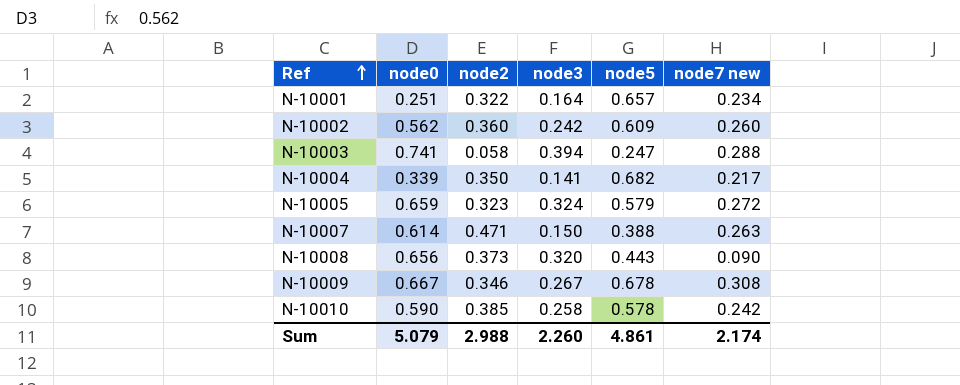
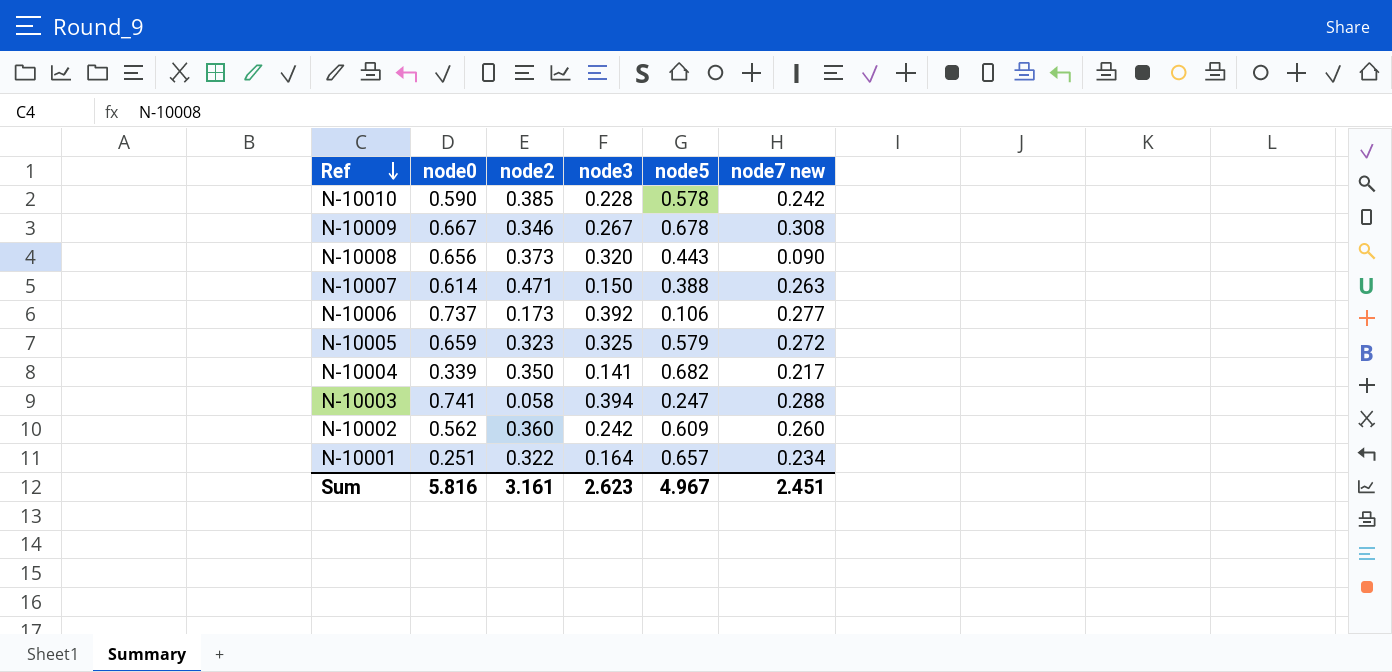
row order: Ref ascending -> Ref descending
N-10010 | node3: 0.258 -> 0.228
row N-10006: none -> 0.737 | 0.173 | 0.392 | 0.106 | 0.277
N-10005 | node3: 0.324 -> 0.325
Sum | node0: 5.079 -> 5.816
Sum | node2: 2.988 -> 3.161
Sum | node3: 2.260 -> 2.623
Sum | node5: 4.861 -> 4.967
Sum | node7 new: 2.174 -> 2.451

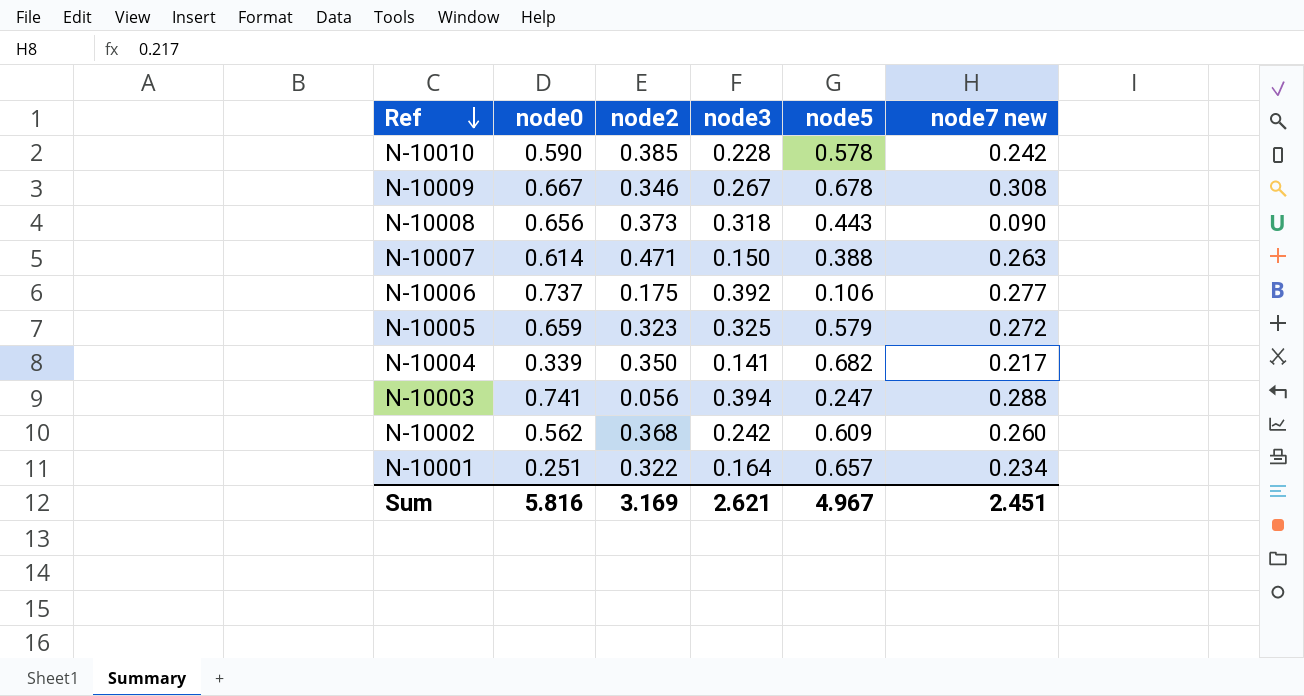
N-10008 | node3: 0.320 -> 0.318
N-10006 | node2: 0.173 -> 0.175
N-10003 | node2: 0.058 -> 0.056
N-10002 | node2: 0.360 -> 0.368
Sum | node2: 3.161 -> 3.169
Sum | node3: 2.623 -> 2.621

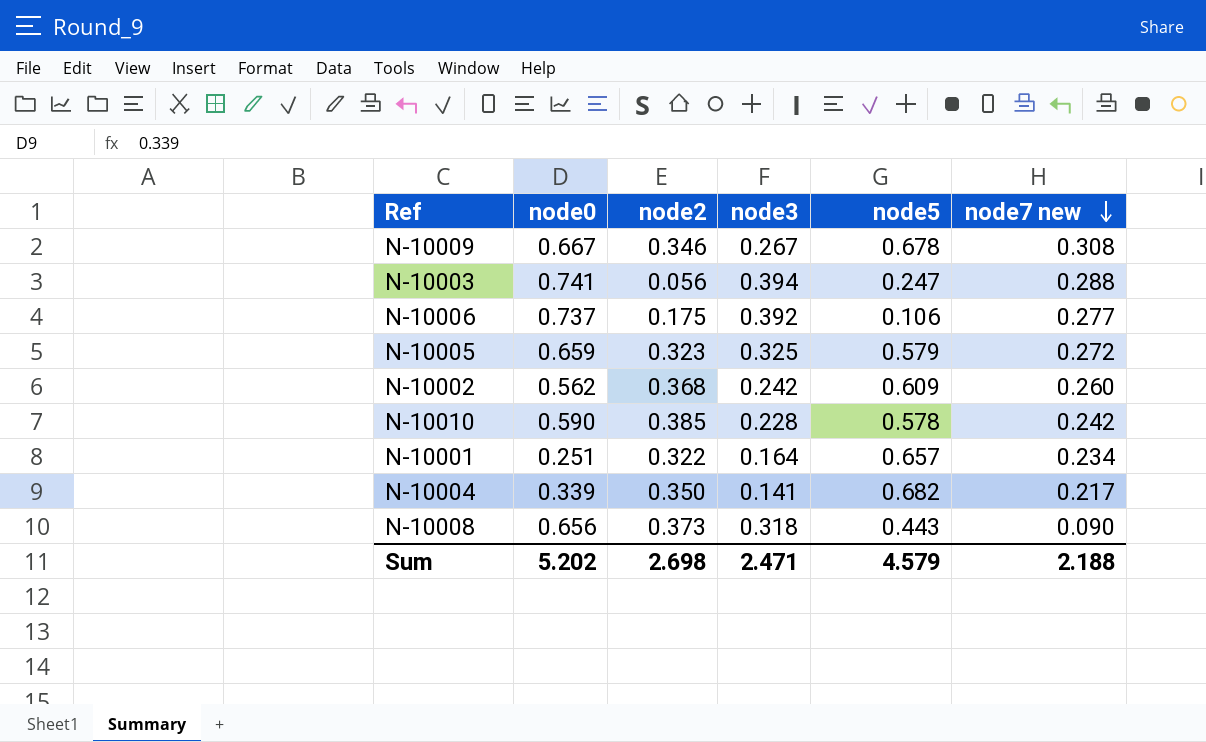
row order: Ref descending -> node7 new descending
row N-10007: 0.614 | 0.471 | 0.150 | 0.388 | 0.263 -> none
Sum | node0: 5.816 -> 5.202
Sum | node2: 3.169 -> 2.698
Sum | node3: 2.621 -> 2.471
Sum | node5: 4.967 -> 4.579
Sum | node7 new: 2.451 -> 2.188

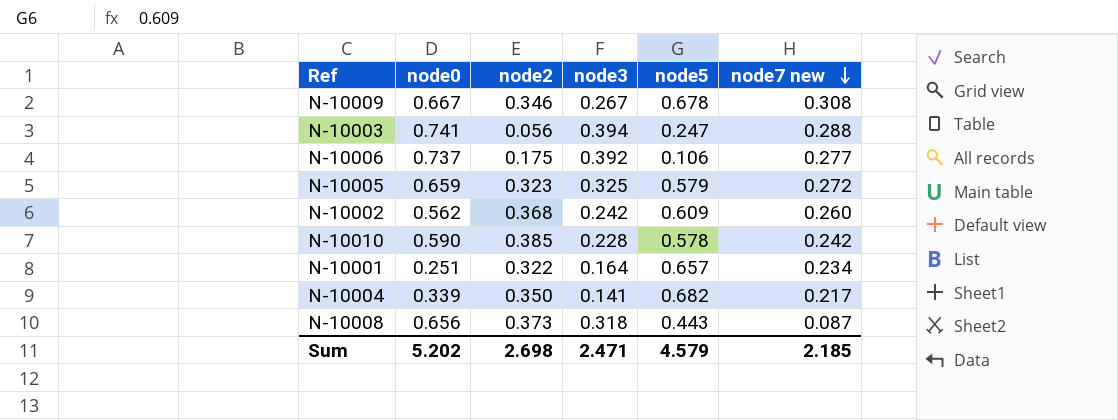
N-10008 | node7 new: 0.090 -> 0.087
Sum | node7 new: 2.188 -> 2.185

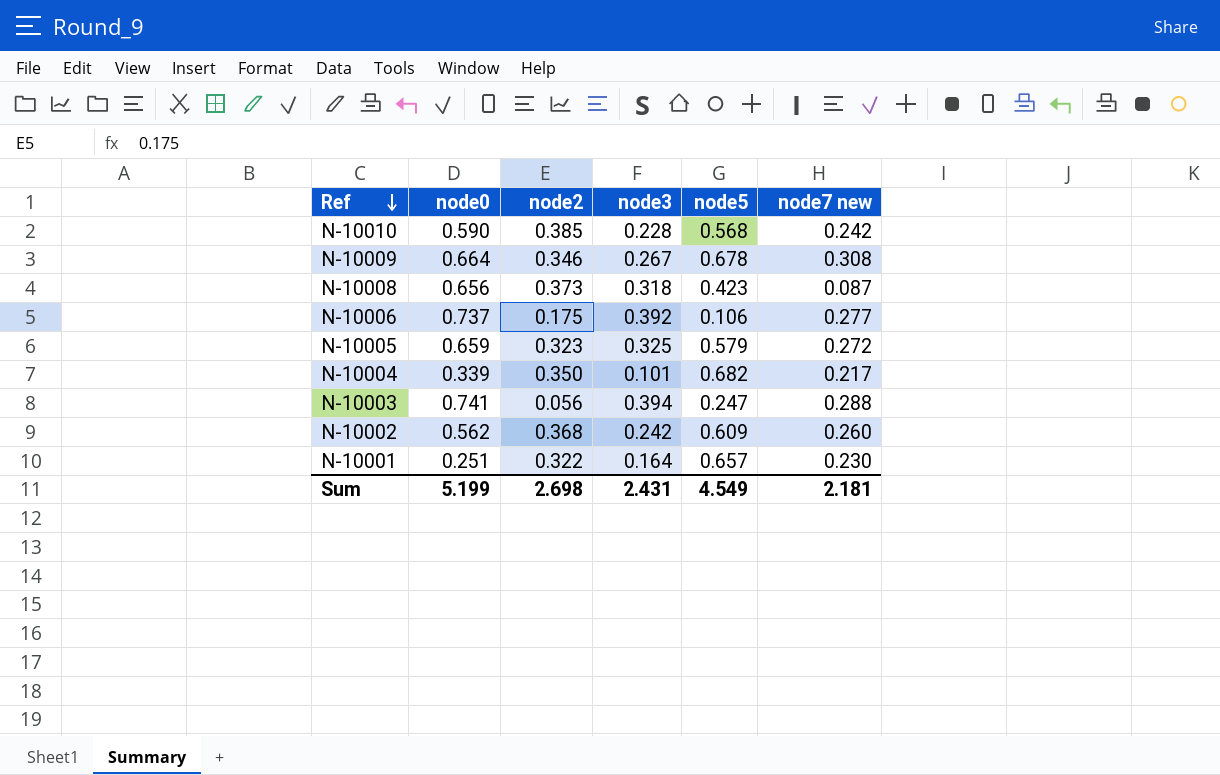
row order: node7 new descending -> Ref descending
N-10010 | node5: 0.578 -> 0.568
N-10009 | node0: 0.667 -> 0.664
N-10008 | node5: 0.443 -> 0.423
N-10004 | node3: 0.141 -> 0.101
N-10001 | node7 new: 0.234 -> 0.230
Sum | node0: 5.202 -> 5.199
Sum | node3: 2.471 -> 2.431
Sum | node5: 4.579 -> 4.549
Sum | node7 new: 2.185 -> 2.181

